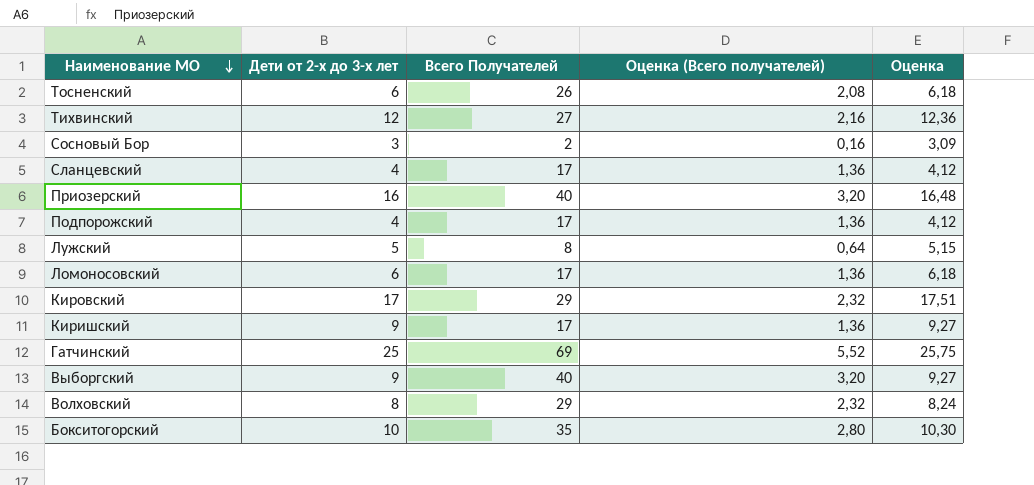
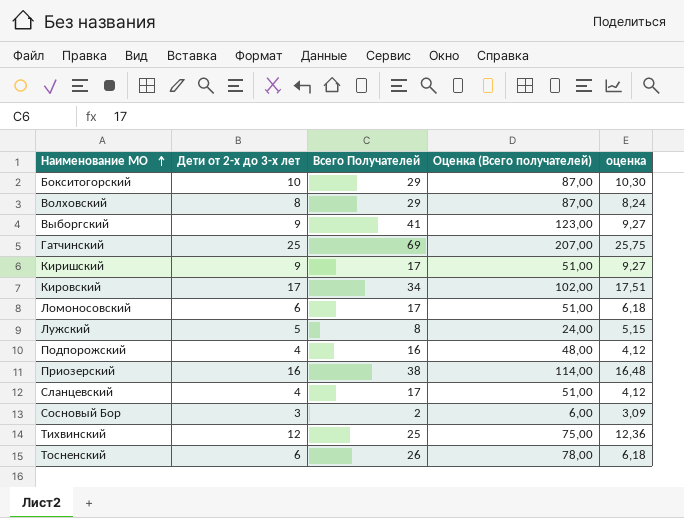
row order: Наименование МО descending -> Наименование МО ascending
column Оценка (Всего получателей) | formula: [Всего Получателей] * 0,08 -> [Всего Получателей] * 3
column name: Оценка -> оценка
Бокситогорский | Всего Получателей: 35 -> 29
Выборгский | Всего Получателей: 40 -> 41
Кировский | Всего Получателей: 29 -> 34
Подпорожский | Всего Получателей: 17 -> 16
Приозерский | Всего Получателей: 40 -> 38
Тихвинский | Всего Получателей: 27 -> 25

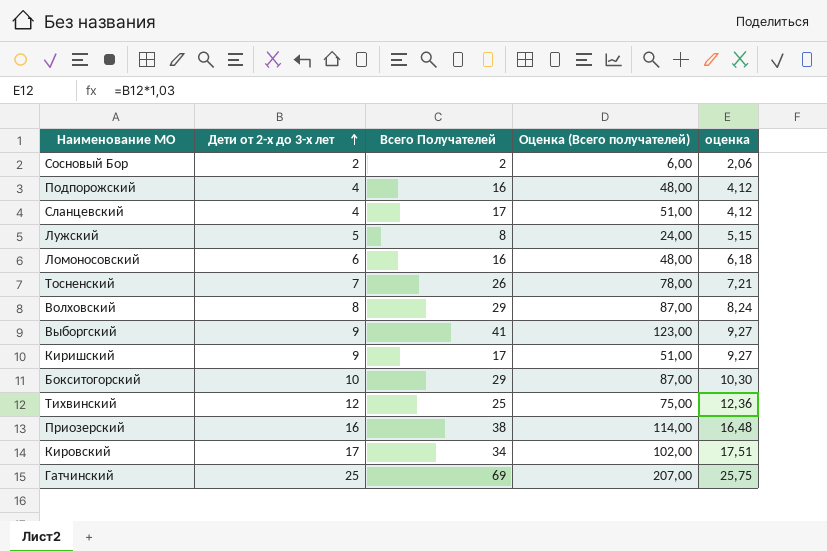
row order: Наименование МО ascending -> Дети от 2-х до 3-х лет ascending
Сосновый Бор | Дети от 2-х до 3-х лет: 3 -> 2
Сосновый Бор | оценка: 3,09 -> 2,06
Ломоносовский | Всего Получателей: 17 -> 16
Ломоносовский | Оценка (Всего получателей): 51,00 -> 48,00
Тосненский | Дети от 2-х до 3-х лет: 6 -> 7
Тосненский | оценка: 6,18 -> 7,21

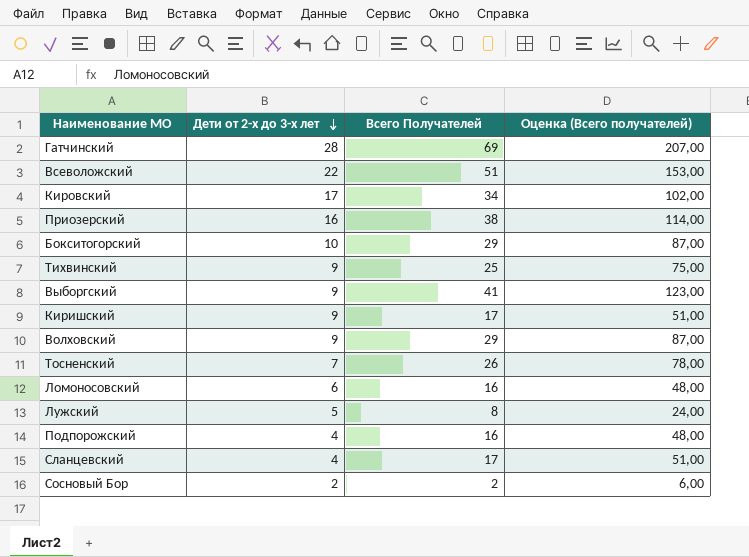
row order: Дети от 2-х до 3-х лет ascending -> Дети от 2-х до 3-х лет descending
column оценка | formula: [Дети от 2-х до 3-х лет] * 1,03 -> none
Гатчинский | Дети от 2-х до 3-х лет: 25 -> 28
row Всеволожский: none -> 22 | 51 | 153,00
Тихвинский | Дети от 2-х до 3-х лет: 12 -> 9
Волховский | Дети от 2-х до 3-х лет: 8 -> 9

